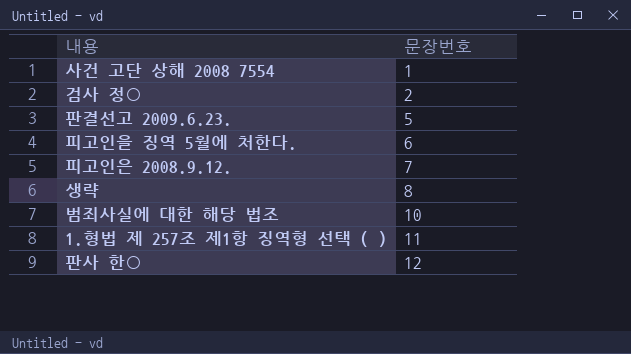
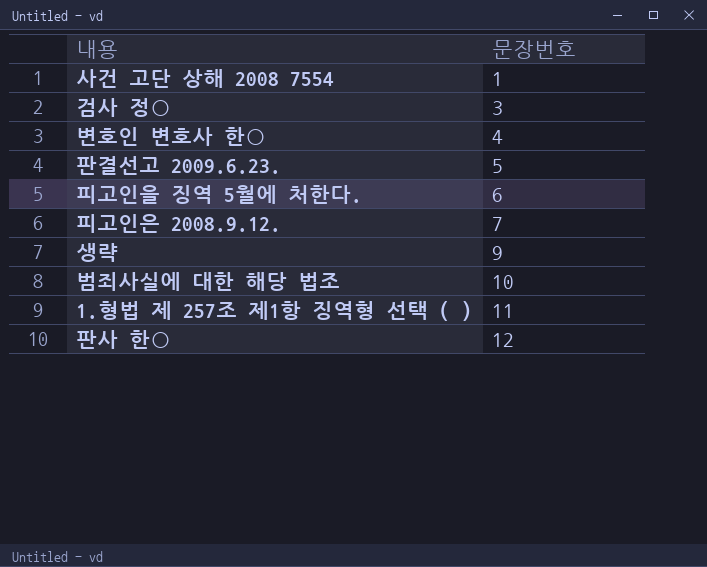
검사 정○ | 문장번호: 2 -> 3
row 변호인 변호사 한○: none -> 4
생략 | 문장번호: 8 -> 9

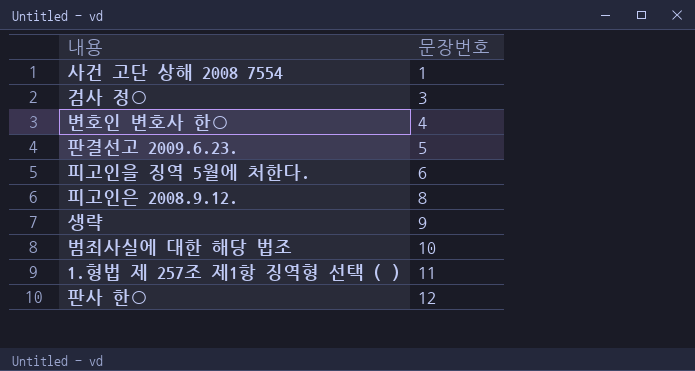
피고인은 2008.9.12. | 문장번호: 7 -> 8

